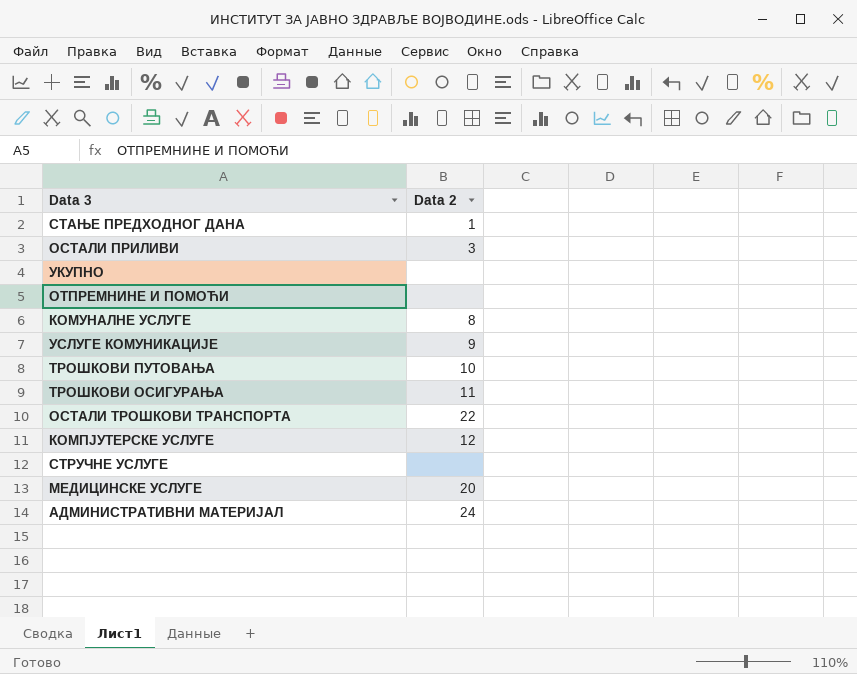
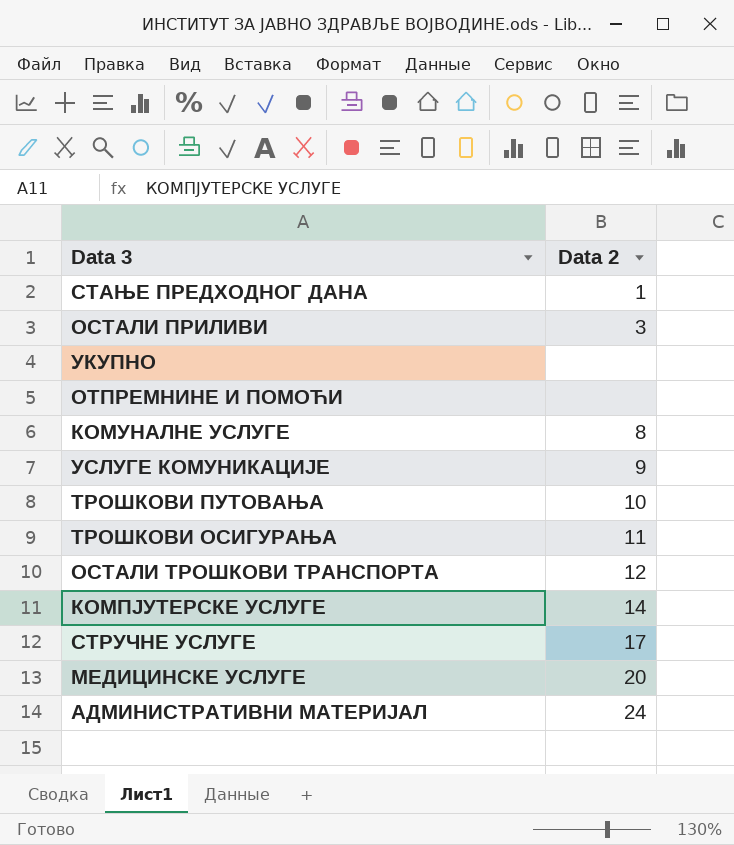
ОСТАЛИ ТРОШКОВИ ТРАНСПОРТА | Data 2: 22 -> 12
КОМПЈУТЕРСКЕ УСЛУГЕ | Data 2: 12 -> 14
СТРУЧНЕ УСЛУГЕ | Data 2: none -> 17

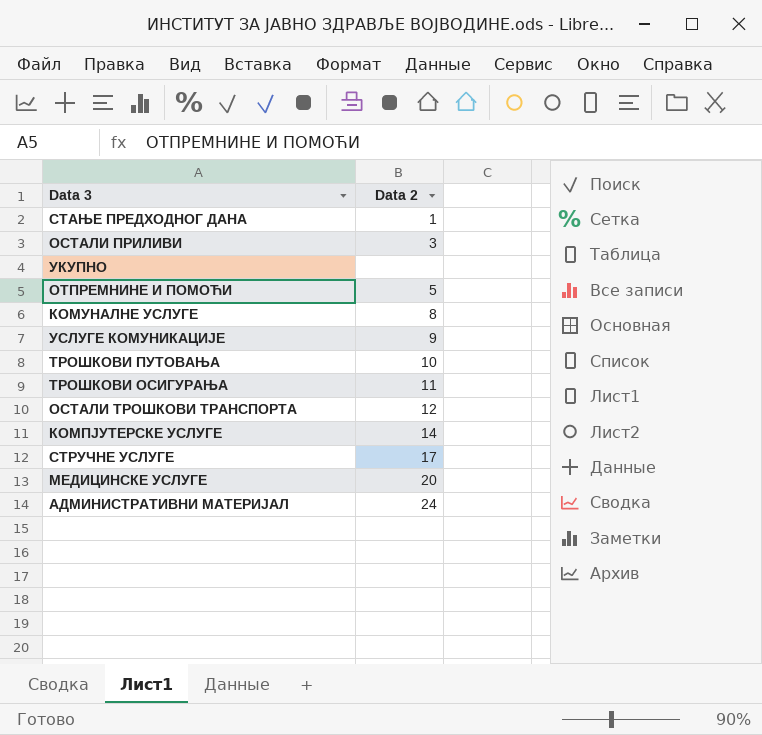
ОТПРЕМНИНЕ И ПОМОЋИ | Data 2: none -> 5

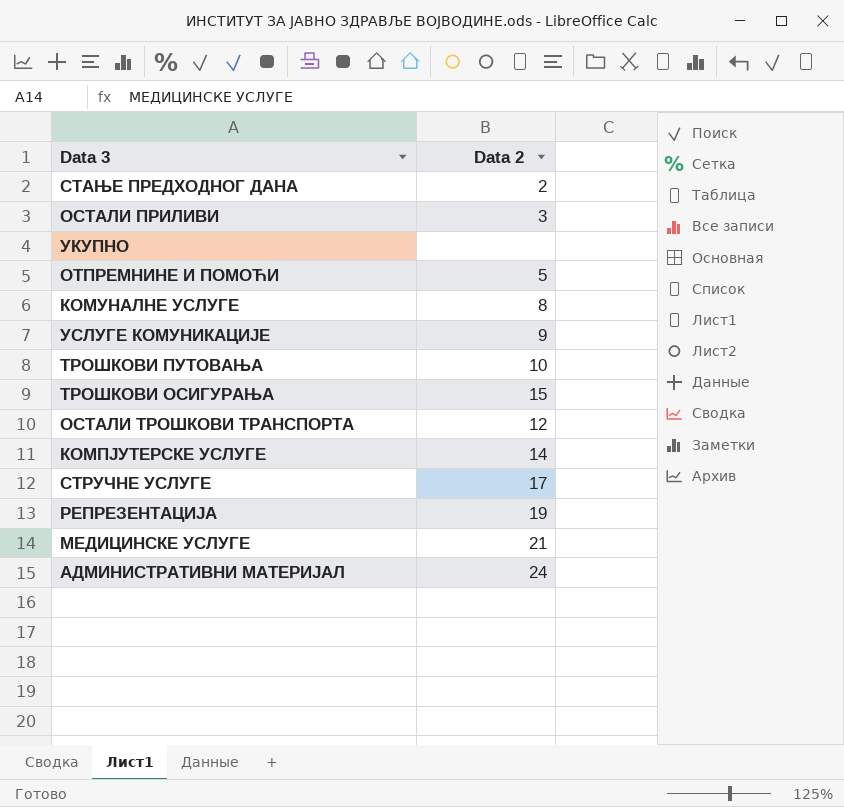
СТАЊЕ ПРЕДХОДНОГ ДАНА | Data 2: 1 -> 2
ТРОШКОВИ ОСИГУРАЊА | Data 2: 11 -> 15
row РЕПРЕЗЕНТАЦИЈА: none -> 19
МЕДИЦИНСКЕ УСЛУГЕ | Data 2: 20 -> 21

